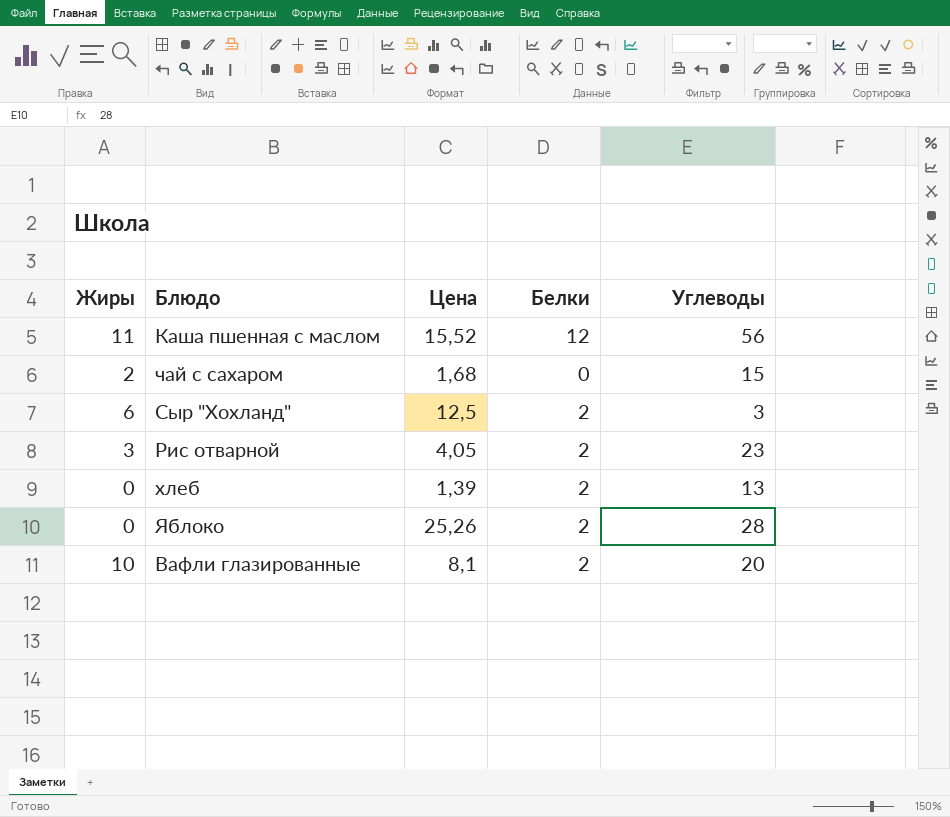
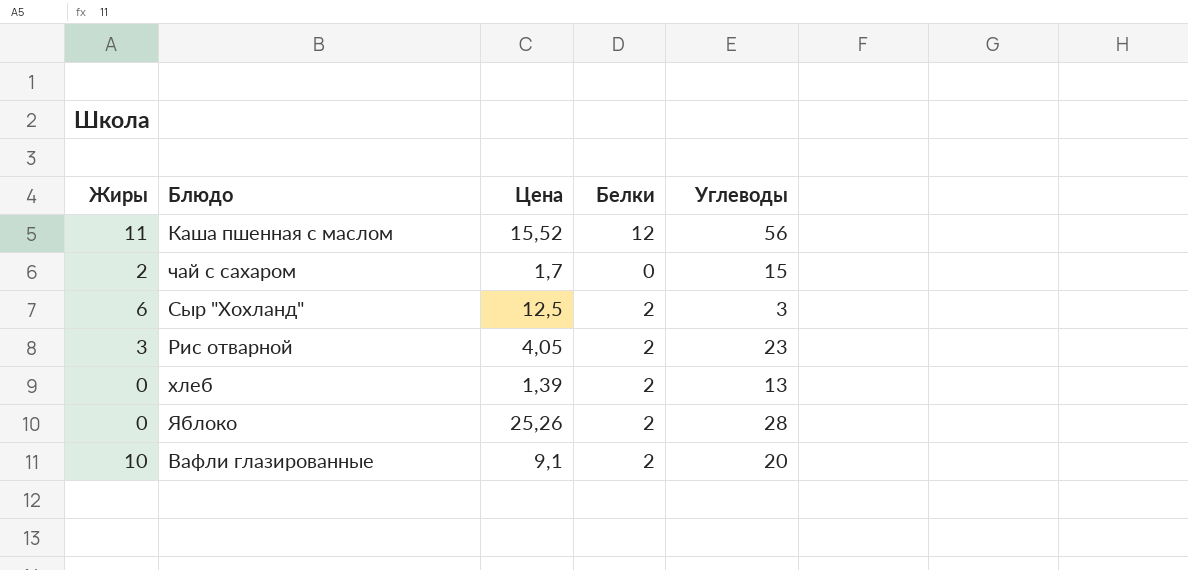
чай с сахаром | Цена: 1,68 -> 1,7
Вафли глазированные | Цена: 8,1 -> 9,1

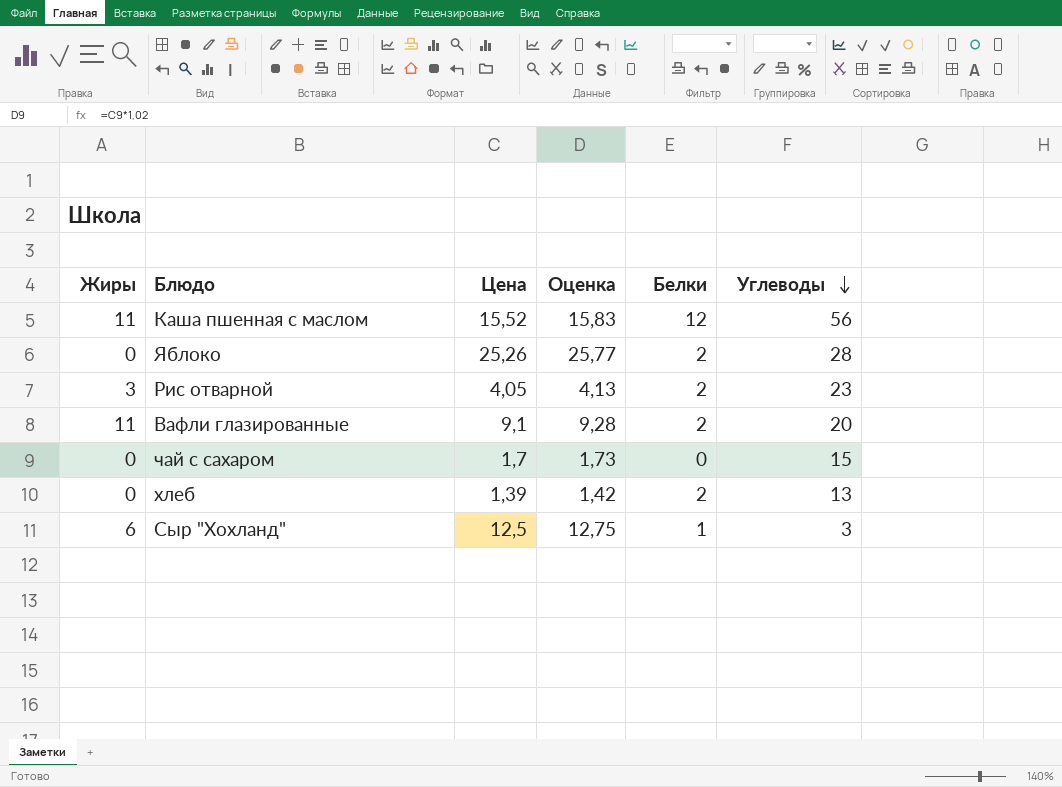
row order: none -> Углеводы descending
column Оценка | formula: none -> [Цена] * 1,02
Вафли глазированные | Жиры: 10 -> 11
чай с сахаром | Жиры: 2 -> 0
Сыр "Хохланд" | Белки: 2 -> 1

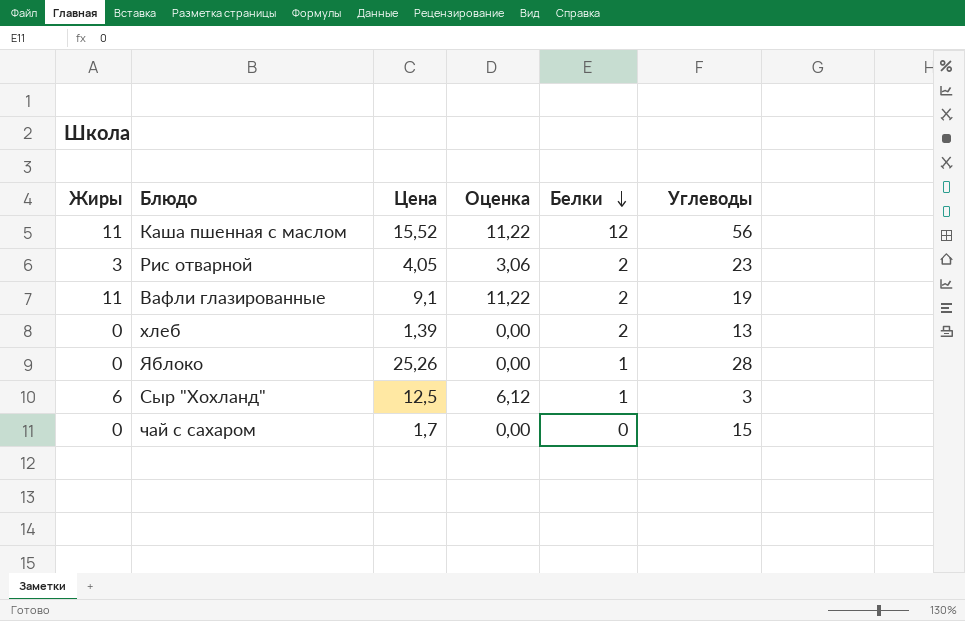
row order: Углеводы descending -> Белки descending
column Оценка | formula: [Цена] * 1,02 -> [Жиры] * 1,02
Вафли глазированные | Углеводы: 20 -> 19
Яблоко | Белки: 2 -> 1

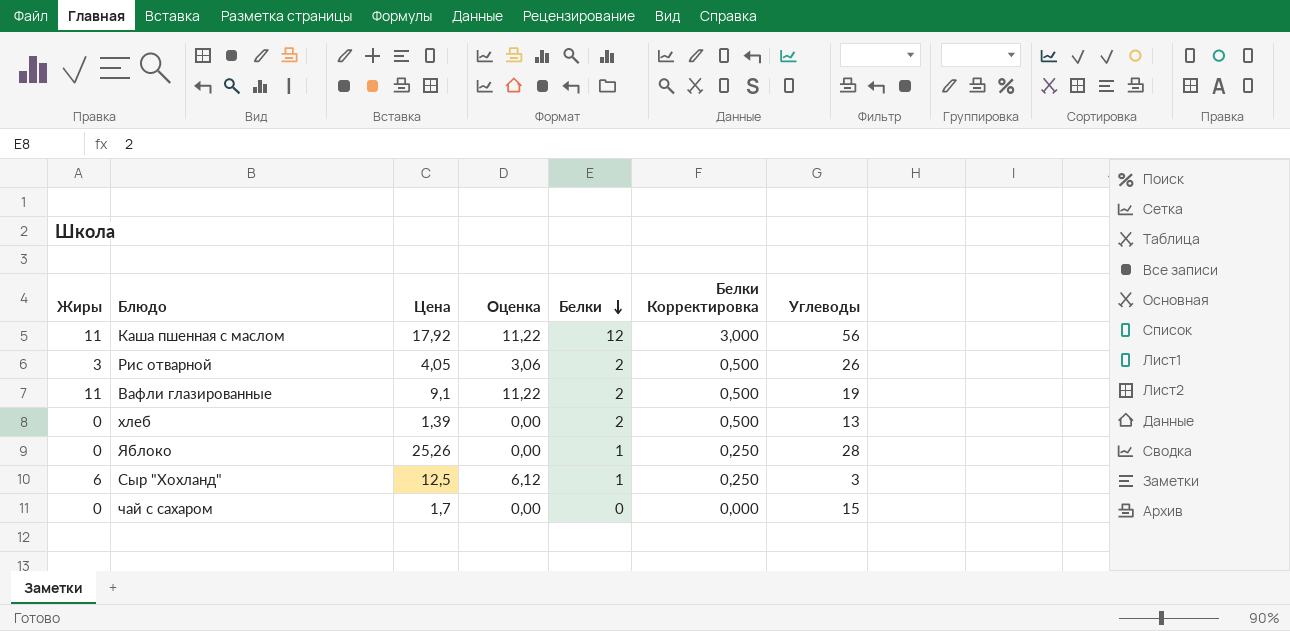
column Белки Корректировка | formula: none -> [Белки] * 0,25
Каша пшенная с маслом | Цена: 15,52 -> 17,92
Рис отварной | Углеводы: 23 -> 26

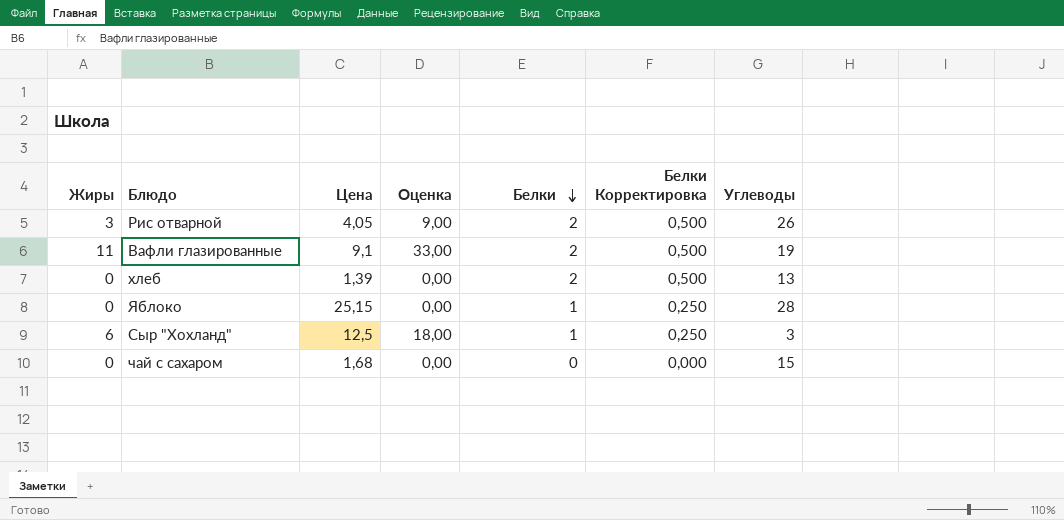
column Оценка | formula: [Жиры] * 1,02 -> [Жиры] * 3
row Каша пшенная с маслом: 11 | 17,92 | 11,22 | 12 | 3,000 | 56 -> none
Яблоко | Цена: 25,26 -> 25,15
чай с сахаром | Цена: 1,7 -> 1,68

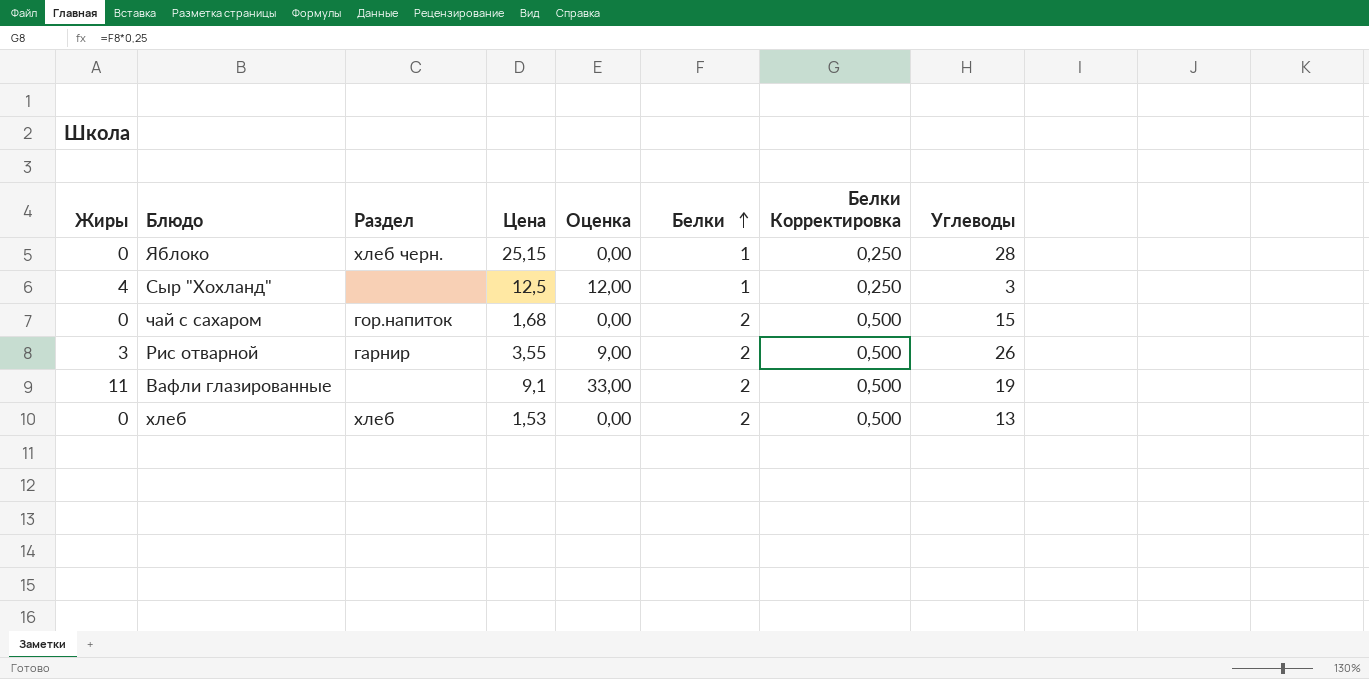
row order: Белки descending -> Белки ascending
column Раздел | position: none -> 3
Сыр "Хохланд" | Жиры: 6 -> 4
Сыр "Хохланд" | Оценка: 18,00 -> 12,00
чай с сахаром | Белки: 0 -> 2
чай с сахаром | Белки Корректировка: 0,000 -> 0,500
Рис отварной | Цена: 4,05 -> 3,55
хлеб | Цена: 1,39 -> 1,53

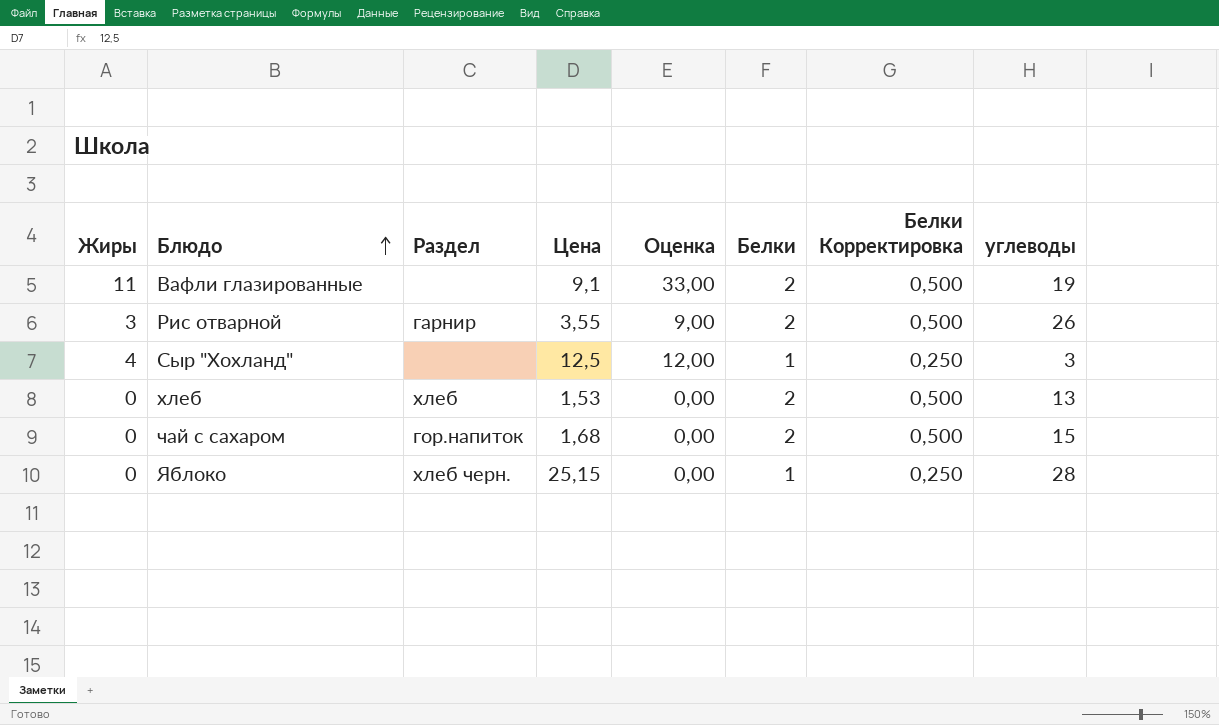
row order: Белки ascending -> Блюдо ascending
column name: Углеводы -> углеводы

